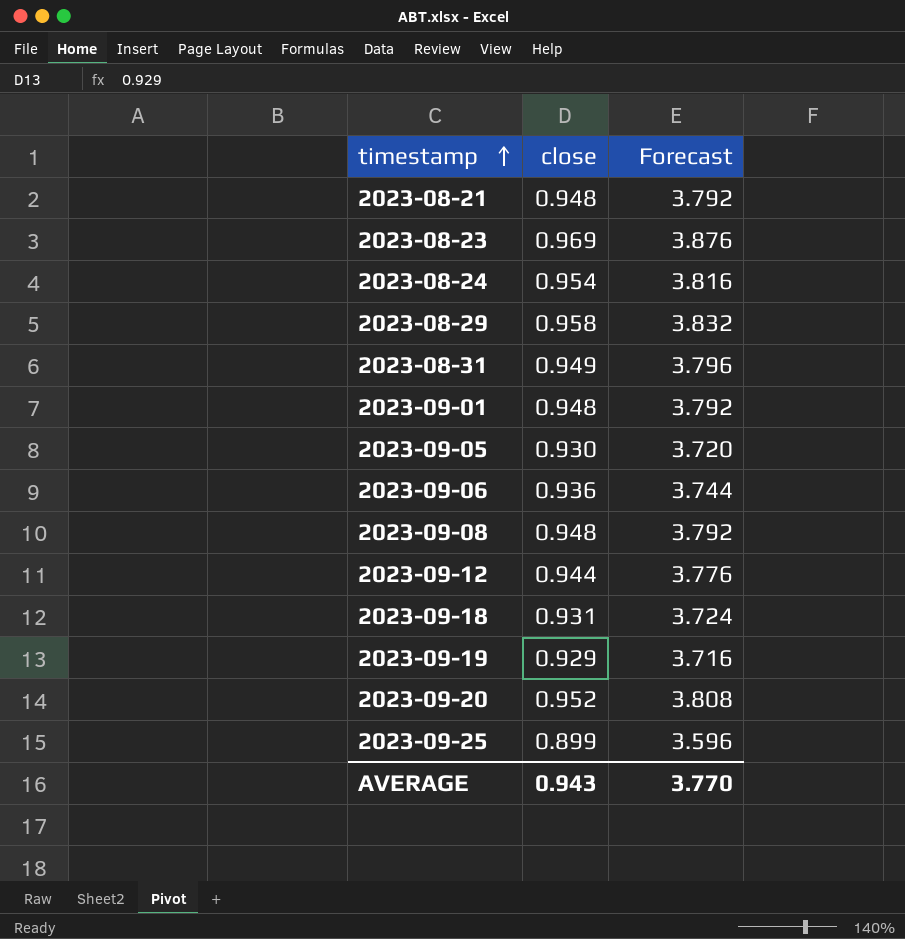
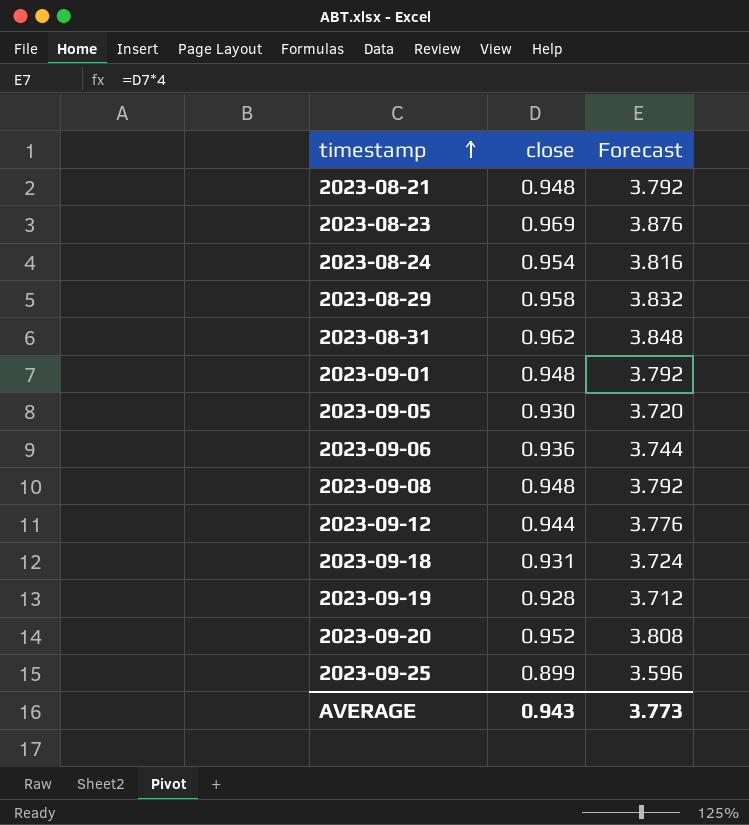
2023-08-31 | close: 0.949 -> 0.962
2023-08-31 | Forecast: 3.796 -> 3.848
2023-09-19 | close: 0.929 -> 0.928
2023-09-19 | Forecast: 3.716 -> 3.712
AVERAGE | Forecast: 3.770 -> 3.773

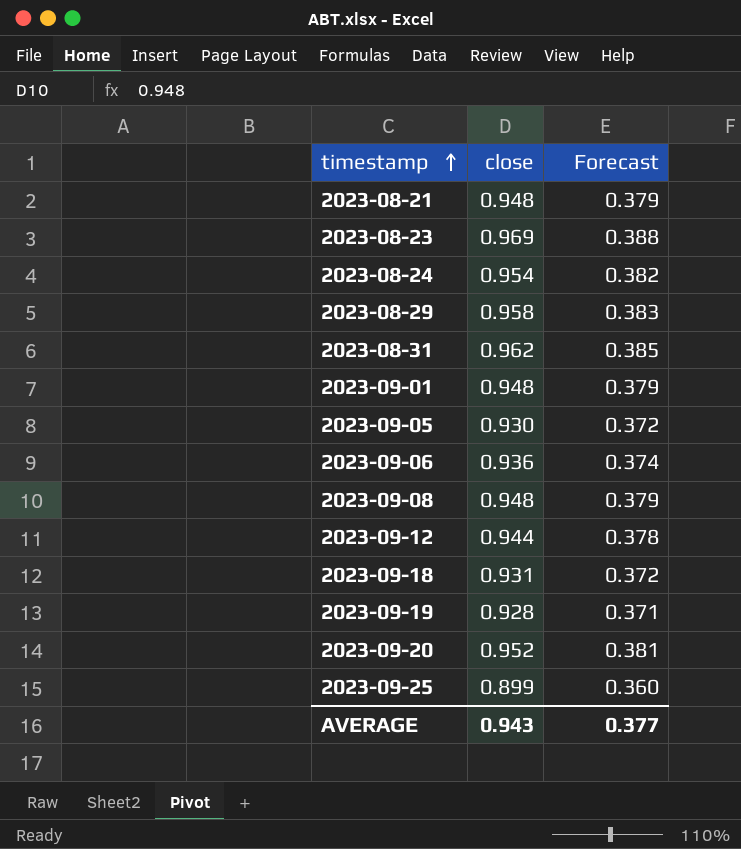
column Forecast | formula: [close] * 4 -> [close] * 0.4
AVERAGE | Forecast: 3.773 -> 0.377

